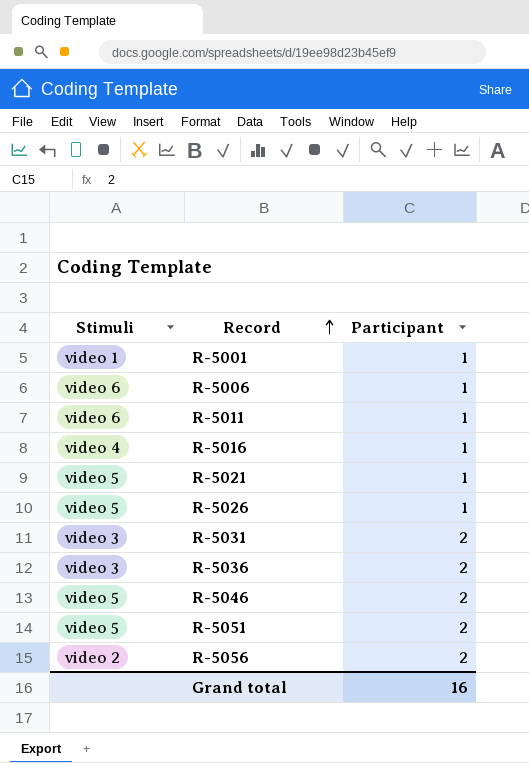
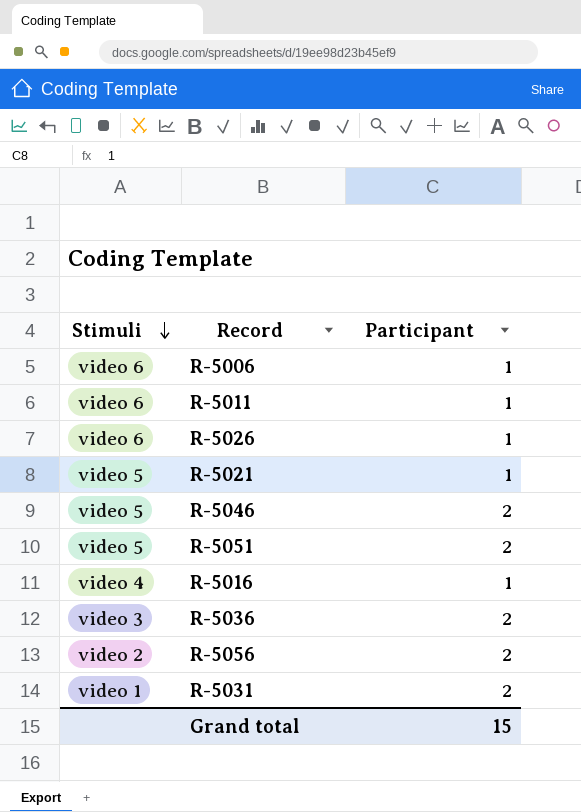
row order: Record ascending -> Stimuli descending
row R-5001: video 1 | 1 -> none
R-5026 | Stimuli: video 5 -> video 6
R-5031 | Stimuli: video 3 -> video 1
Grand total | Participant: 16 -> 15

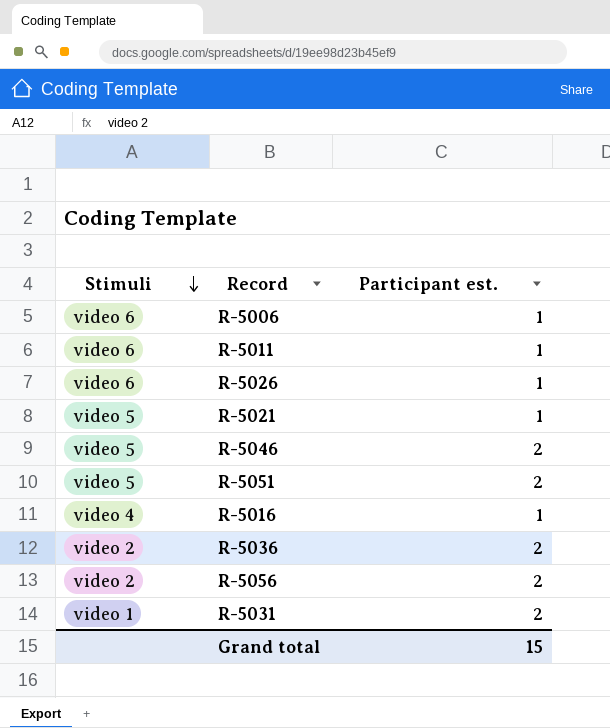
column name: Participant -> Participant est.
R-5036 | Stimuli: video 3 -> video 2

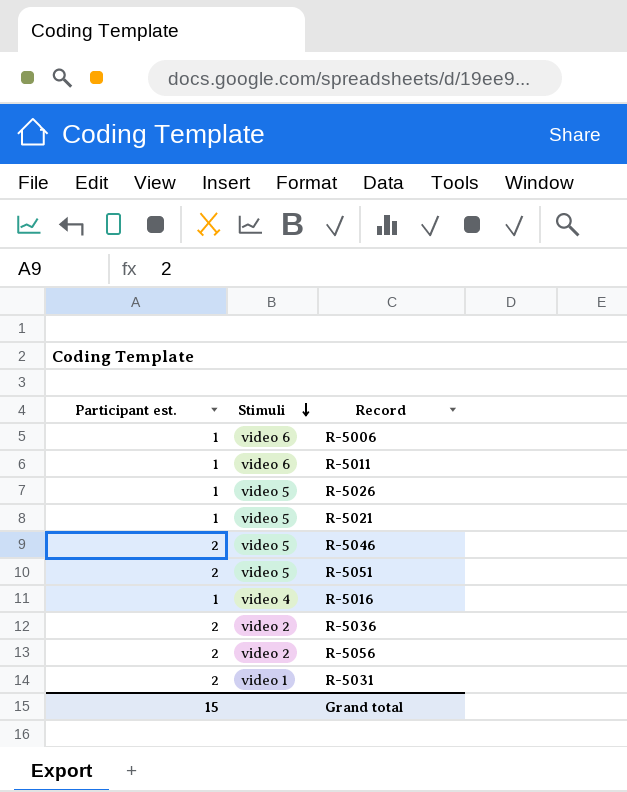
column Participant est. | position: 3 -> 1
R-5026 | Stimuli: video 6 -> video 5

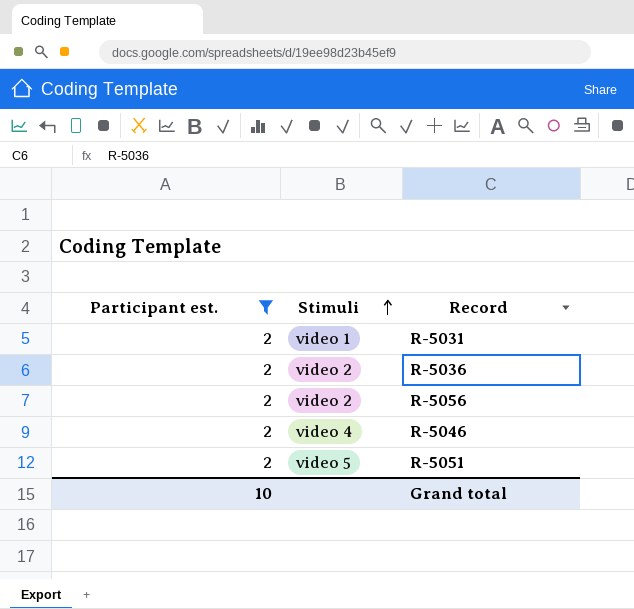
filter: none -> Participant est. = 2
row order: Stimuli descending -> Stimuli ascending
R-5046 | Stimuli: video 5 -> video 4
Grand total | Participant est.: 15 -> 10

